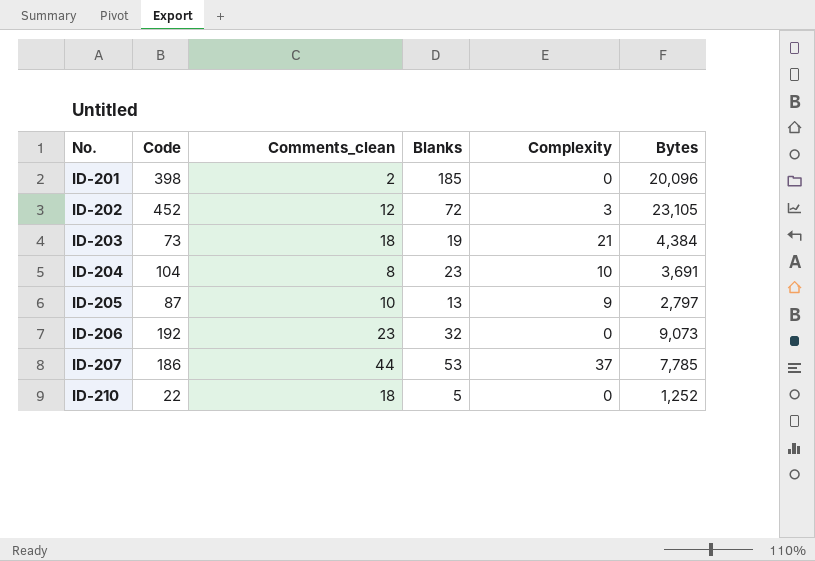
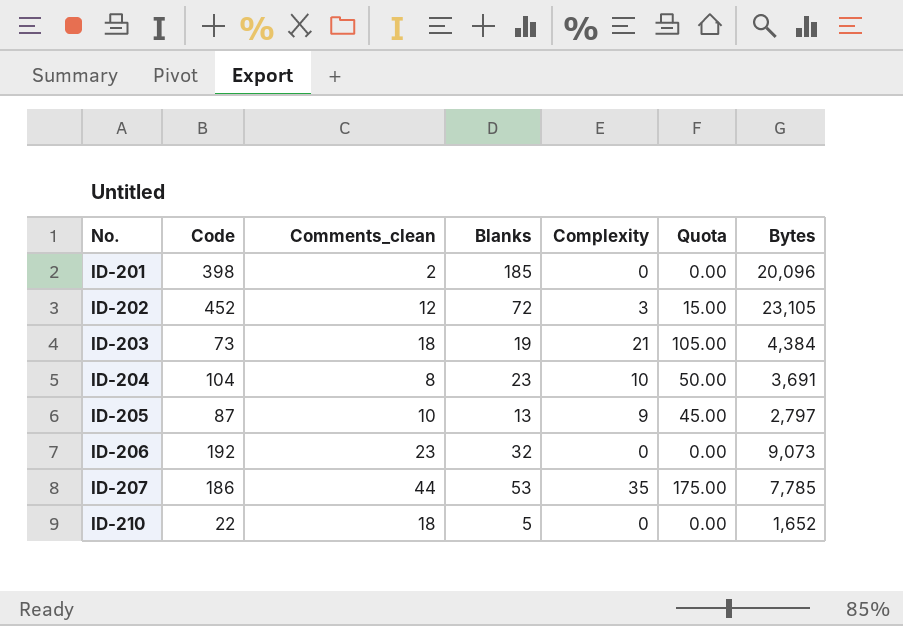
column Quota | formula: none -> [Complexity] * 5
ID-207 | Complexity: 37 -> 35
ID-210 | Bytes: 1,252 -> 1,652

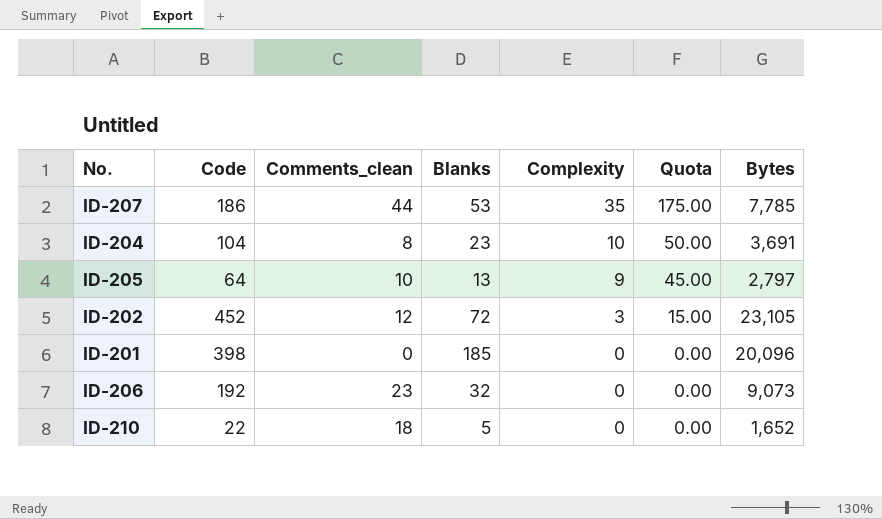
row order: No. ascending -> Complexity descending
row ID-203: 73 | 18 | 19 | 21 | 105.00 | 4,384 -> none
ID-205 | Code: 87 -> 64
ID-201 | Comments_clean: 2 -> 0

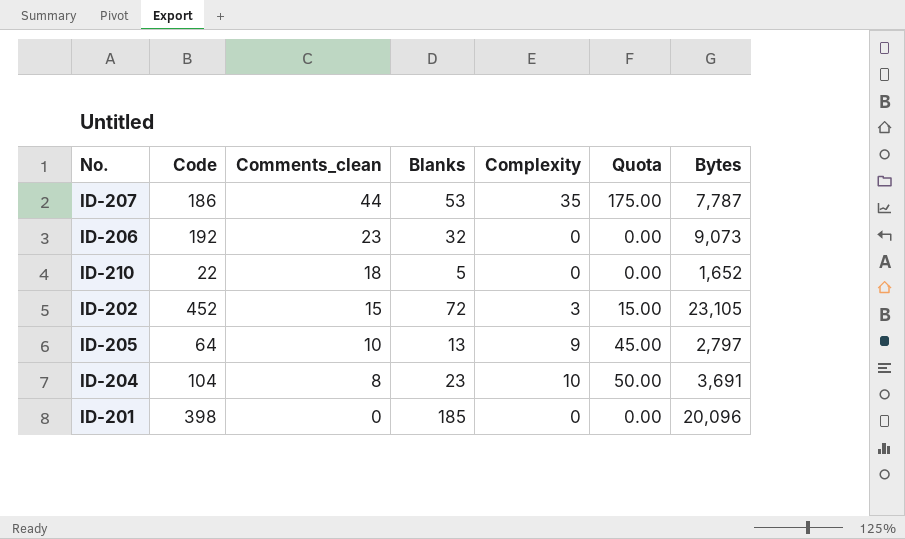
row order: Complexity descending -> Comments_clean descending
ID-207 | Bytes: 7,785 -> 7,787
ID-202 | Comments_clean: 12 -> 15

